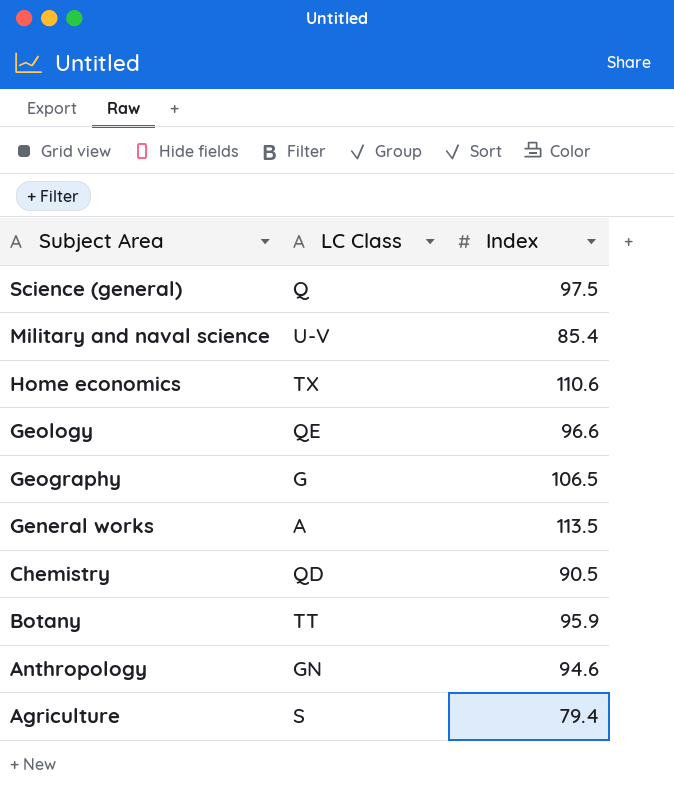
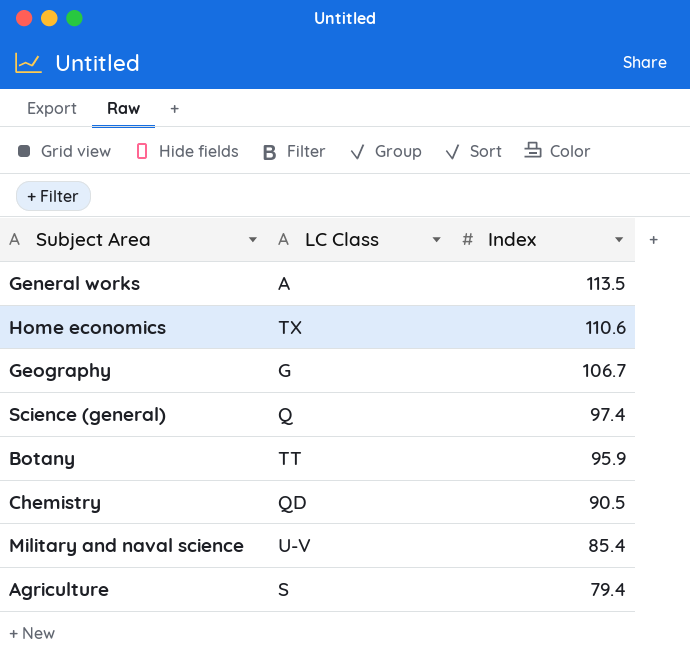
row order: Subject Area descending -> Index descending
row Geology: QE | 96.6 -> none
row Anthropology: GN | 94.6 -> none
Geography | Index: 106.5 -> 106.7
Science (general) | Index: 97.5 -> 97.4

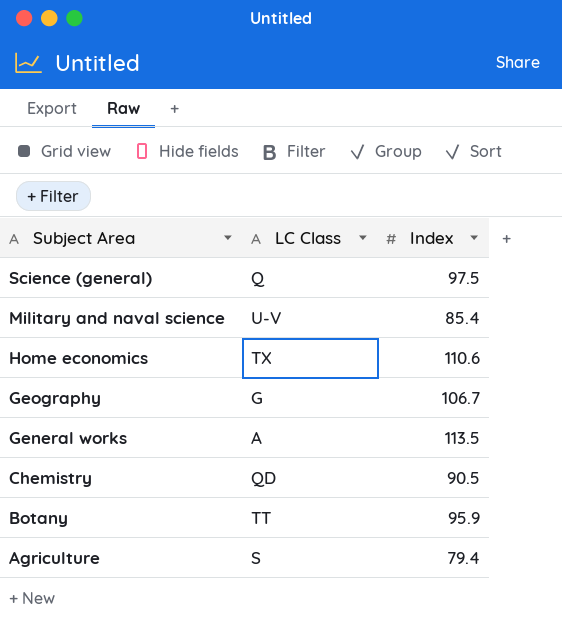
row order: Index descending -> Subject Area descending
Science (general) | Index: 97.4 -> 97.5

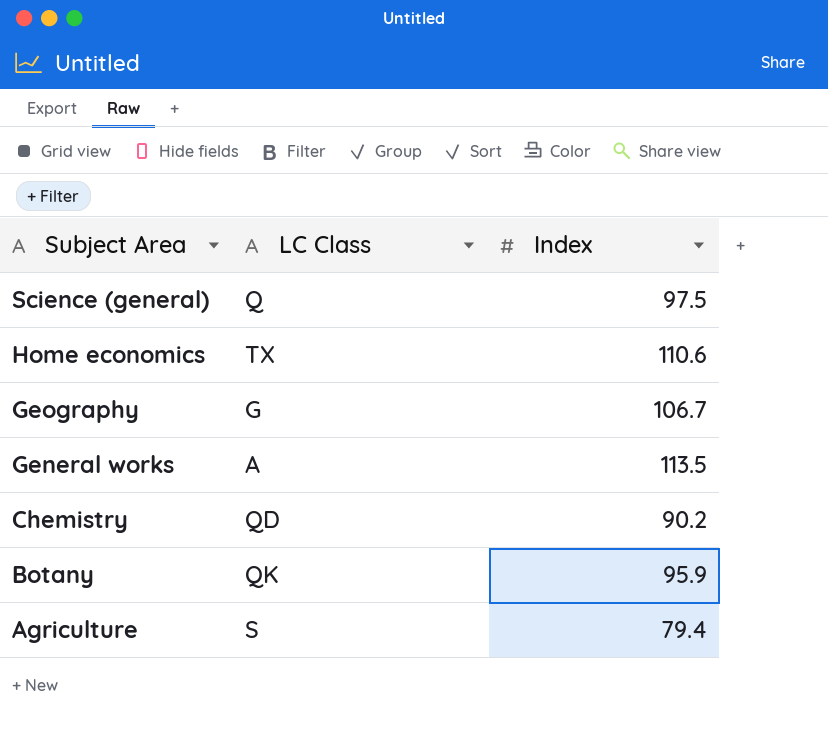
row Military and naval science: U-V | 85.4 -> none
Chemistry | Index: 90.5 -> 90.2
Botany | LC Class: TT -> QK

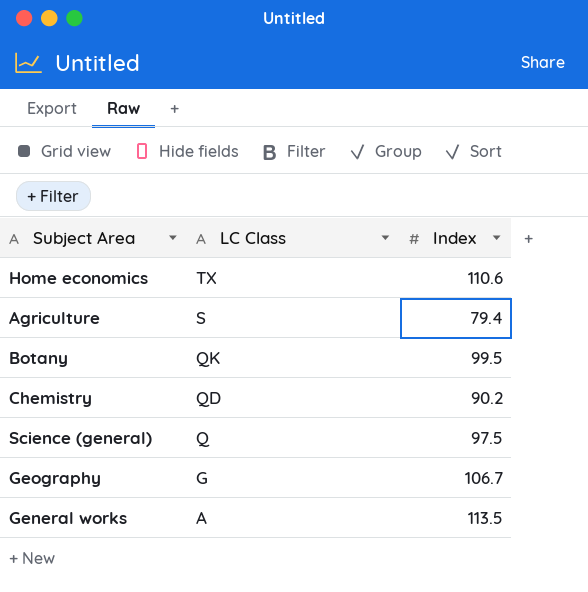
row order: Subject Area descending -> LC Class descending
Botany | Index: 95.9 -> 99.5

